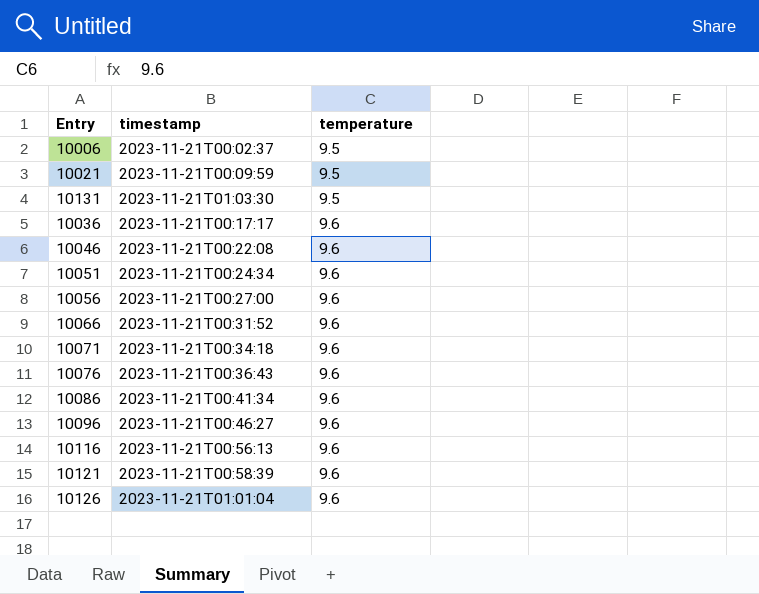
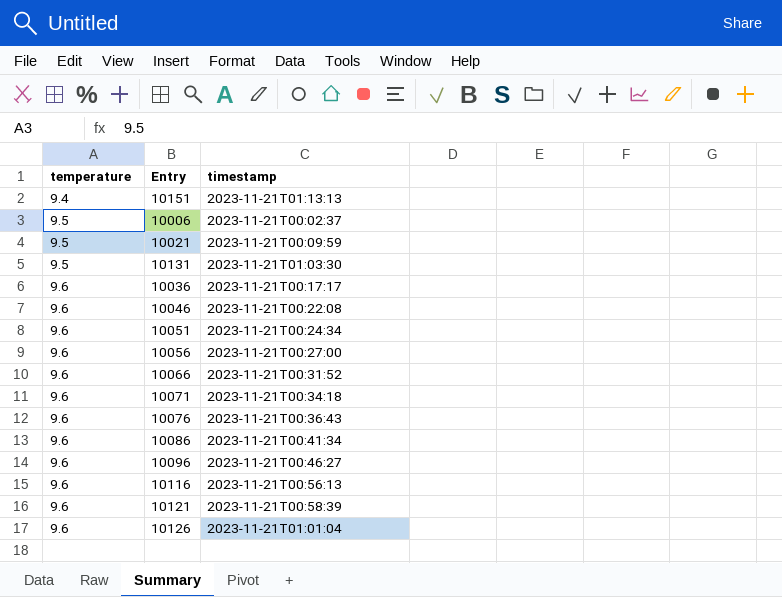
column temperature | position: 3 -> 1
row 10151: none -> 9.4 | 2023-11-21T01:13:13

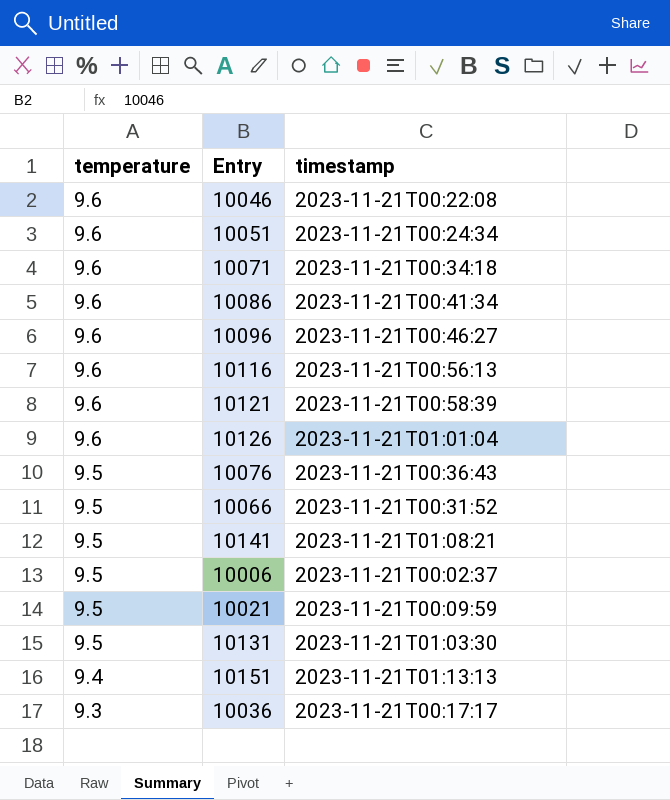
row order: temperature ascending -> temperature descending
row 10056: 9.6 | 2023-11-21T00:27:00 -> none
10076 | temperature: 9.6 -> 9.5
10066 | temperature: 9.6 -> 9.5
row 10141: none -> 9.5 | 2023-11-21T01:08:21
10036 | temperature: 9.6 -> 9.3

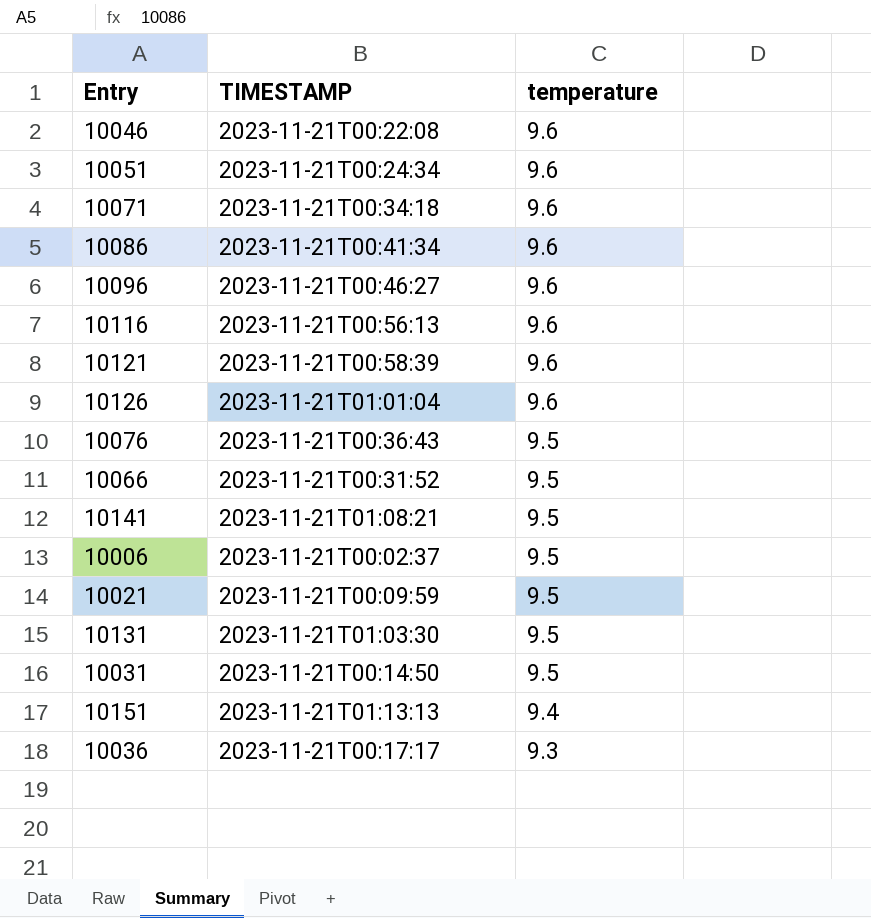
column name: timestamp -> TIMESTAMP
column temperature | position: 1 -> 3
row 10031: none -> 2023-11-21T00:14:50 | 9.5

